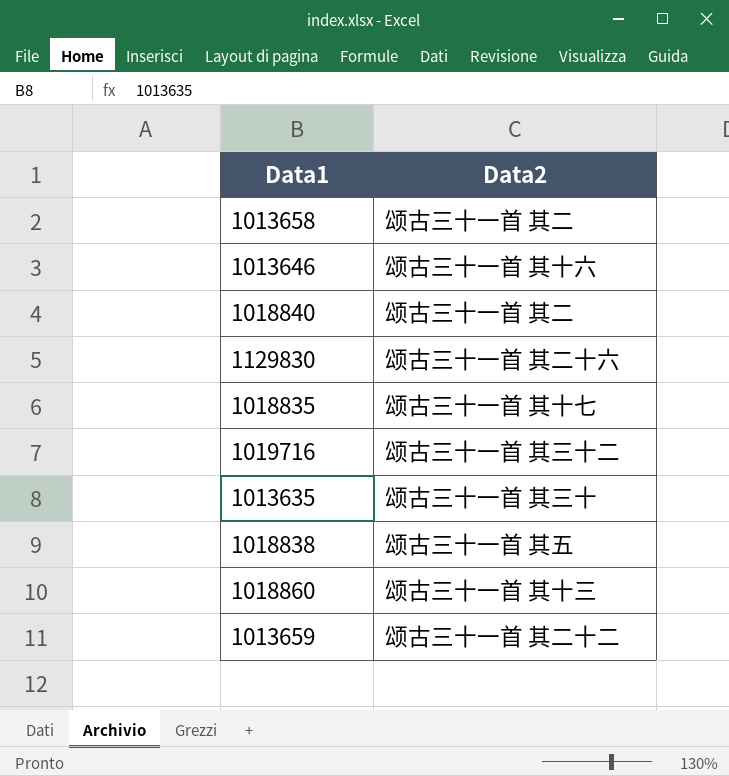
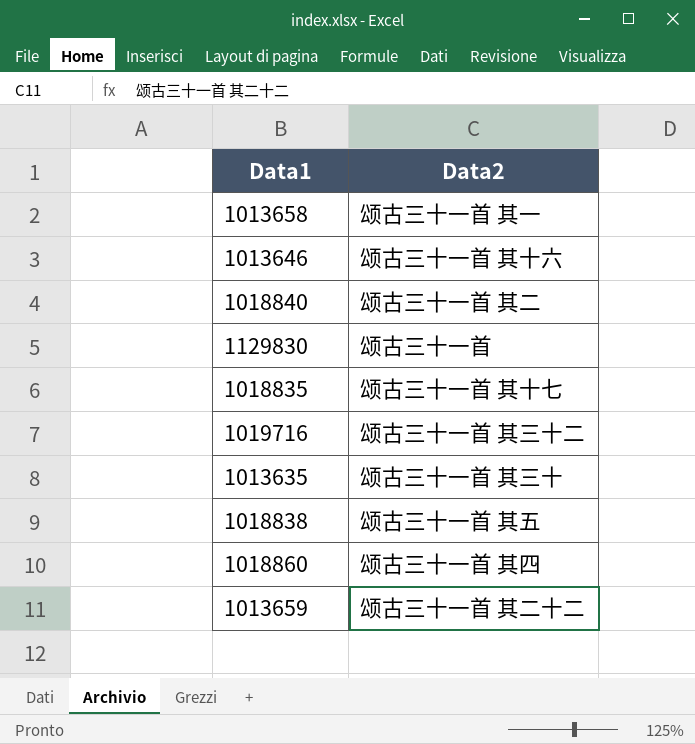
1013658 | Data2: 颂古三十一首 其二 -> 颂古三十一首 其一
1129830 | Data2: 颂古三十一首 其二十六 -> 颂古三十一首
1018860 | Data2: 颂古三十一首 其十三 -> 颂古三十一首 其四

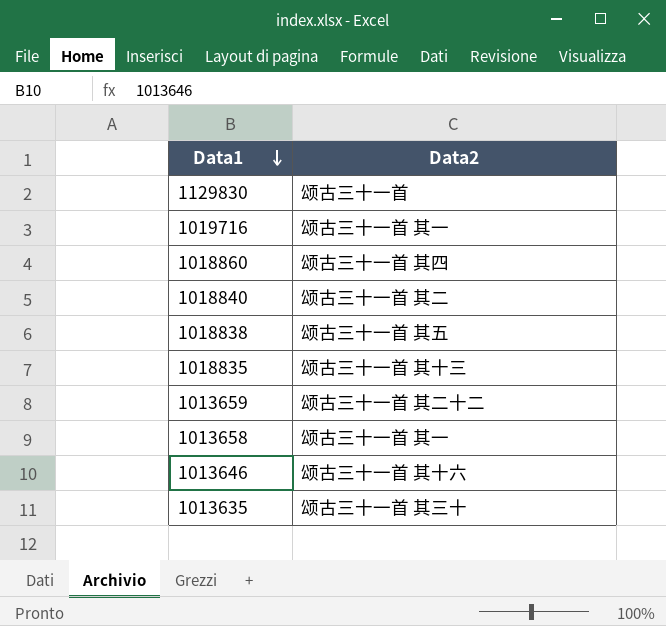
row order: none -> Data1 descending
1019716 | Data2: 颂古三十一首 其三十二 -> 颂古三十一首 其一
1018835 | Data2: 颂古三十一首 其十七 -> 颂古三十一首 其十三

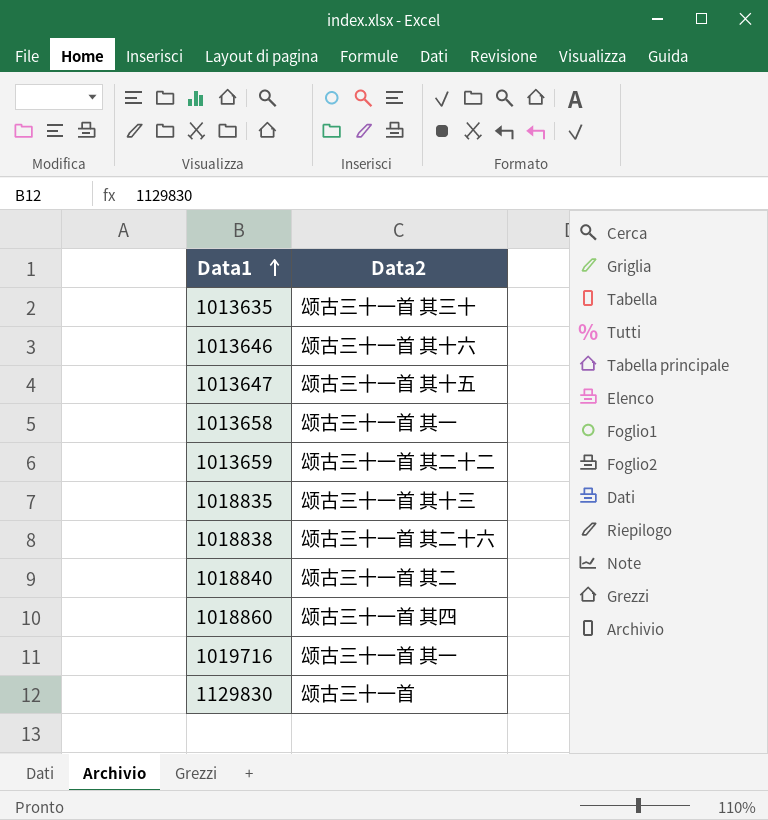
row order: Data1 descending -> Data1 ascending
row 1013647: none -> 颂古三十一首 其十五
1018838 | Data2: 颂古三十一首 其五 -> 颂古三十一首 其二十六

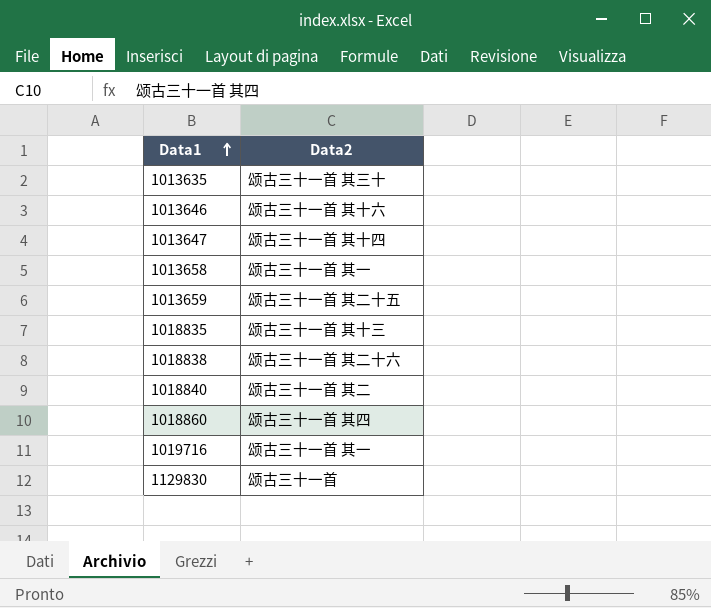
1013647 | Data2: 颂古三十一首 其十五 -> 颂古三十一首 其十四
1013659 | Data2: 颂古三十一首 其二十二 -> 颂古三十一首 其二十五

